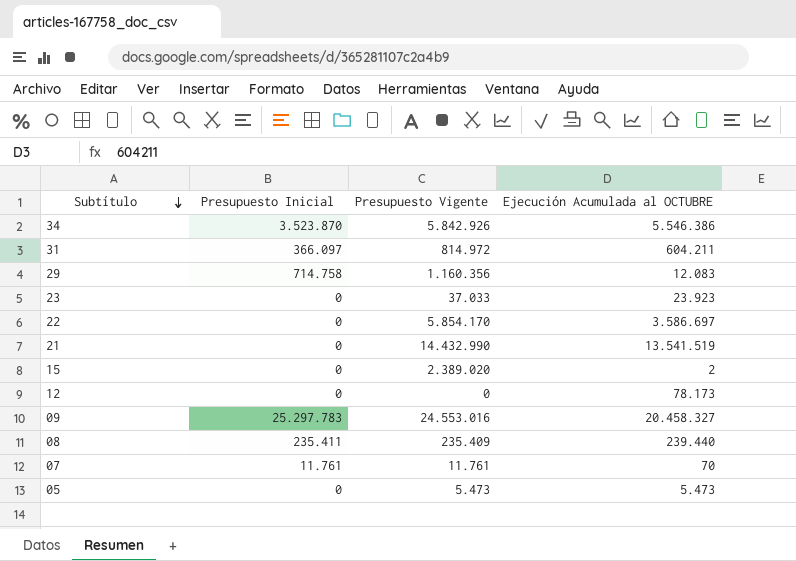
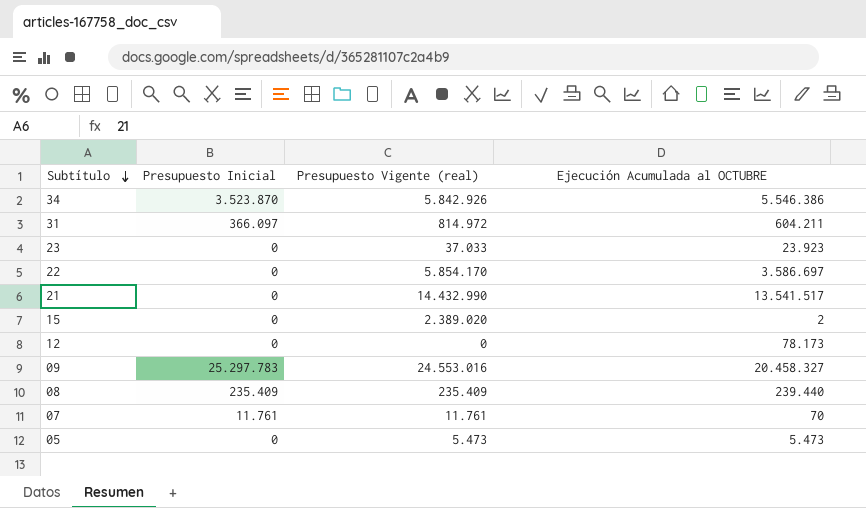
column name: Presupuesto Vigente -> Presupuesto Vigente (real)
row 29: 714.758 | 1.160.356 | 12.083 -> none
21 | Ejecución Acumulada al OCTUBRE: 13.541.519 -> 13.541.517
08 | Presupuesto Inicial: 235.411 -> 235.409

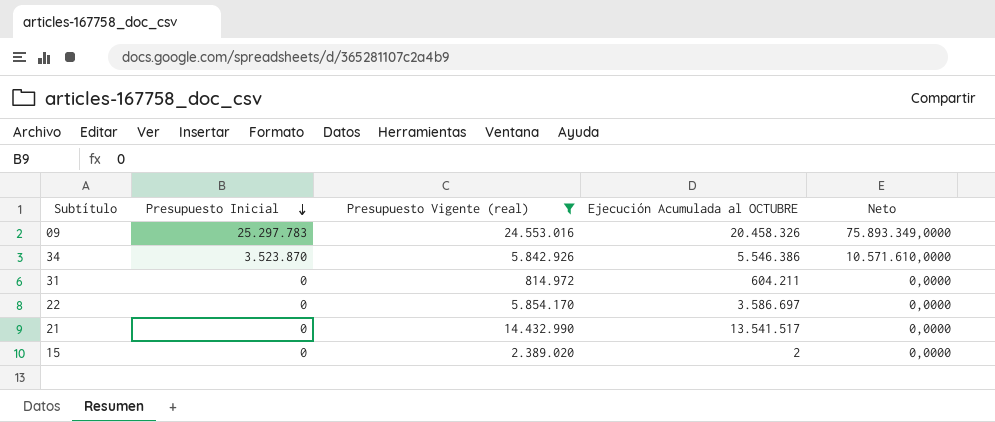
filter: none -> Presupuesto Vigente (real) >= 814.972
row order: Subtítulo descending -> Presupuesto Inicial descending
column Neto | formula: none -> [Presupuesto Inicial] * 3
09 | Ejecución Acumulada al OCTUBRE: 20.458.327 -> 20.458.326
31 | Presupuesto Inicial: 366.097 -> 0

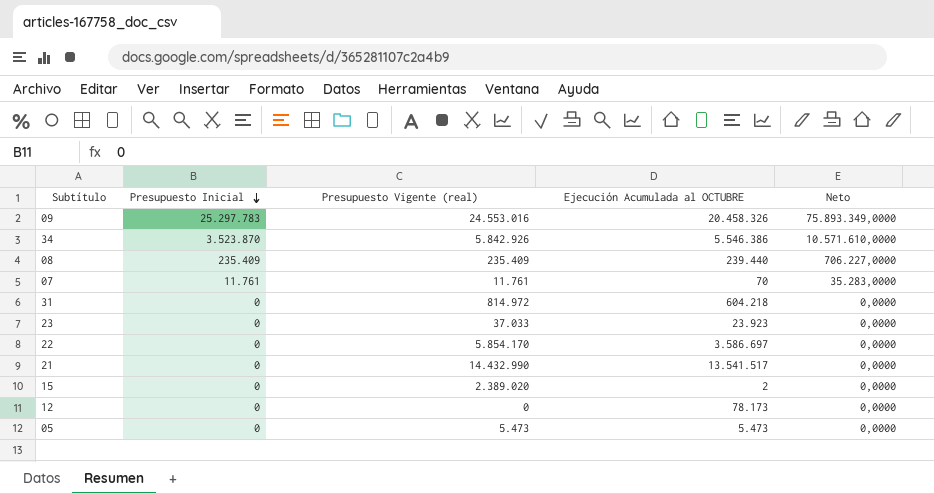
filter: Presupuesto Vigente (real) >= 814.972 -> none
31 | Ejecución Acumulada al OCTUBRE: 604.211 -> 604.218

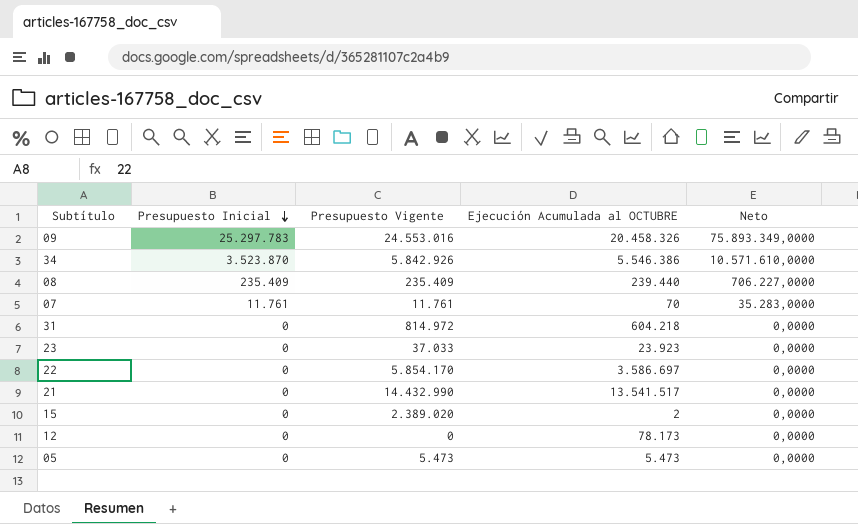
column name: Presupuesto Vigente (real) -> Presupuesto Vigente

